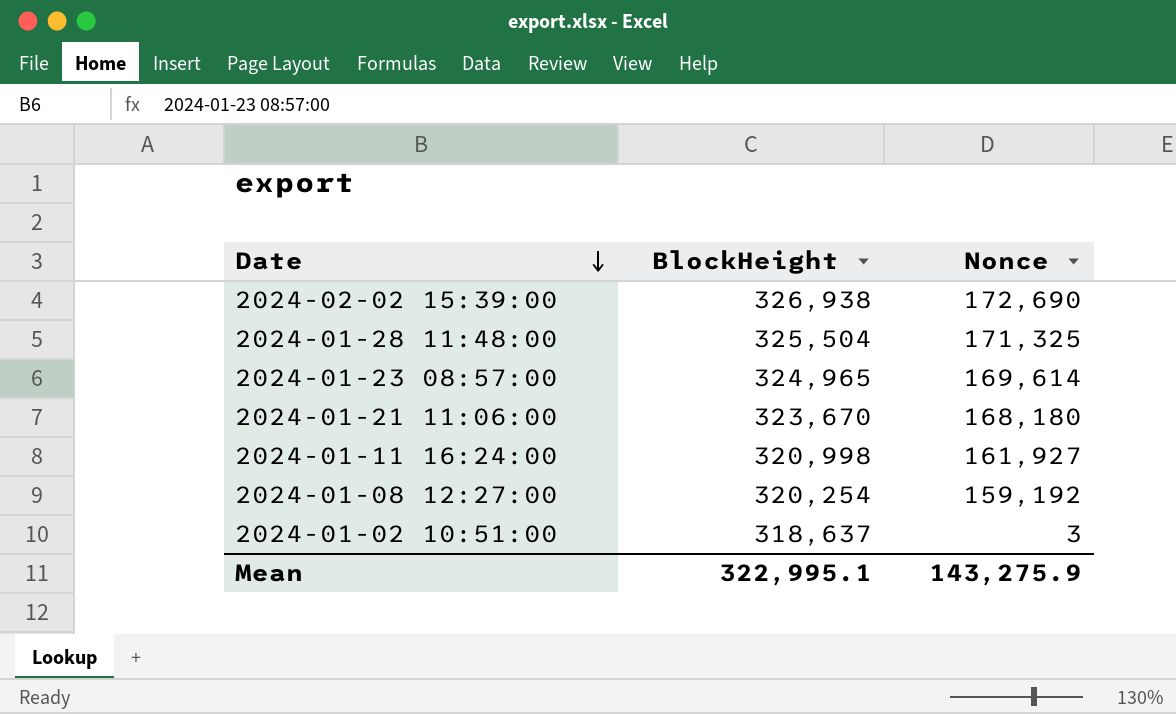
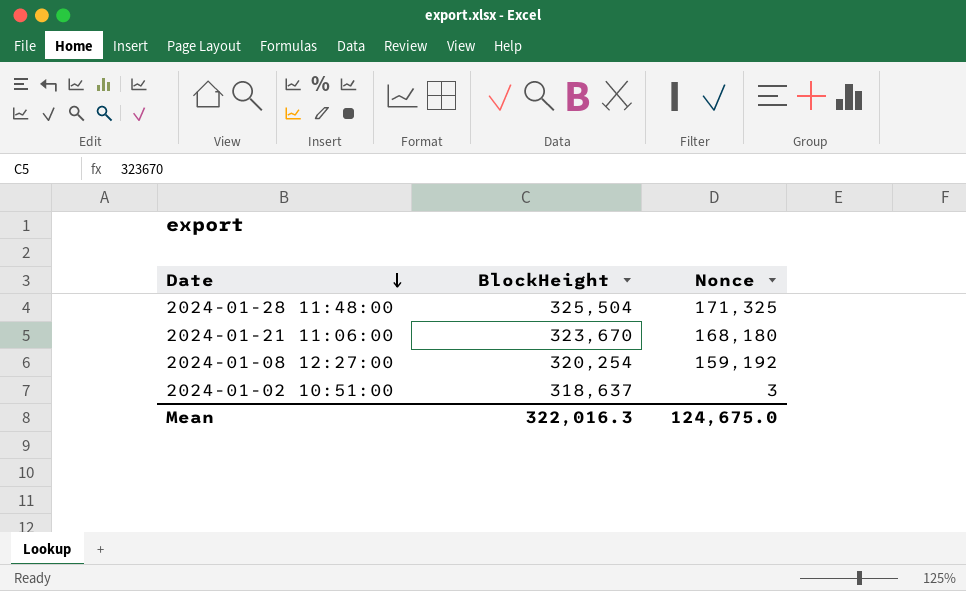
row 2024-02-02 15:39:00: 326,938 | 172,690 -> none
row 2024-01-23 08:57:00: 324,965 | 169,614 -> none
row 2024-01-11 16:24:00: 320,998 | 161,927 -> none
Mean | BlockHeight: 322,995.1 -> 322,016.3
Mean | Nonce: 143,275.9 -> 124,675.0

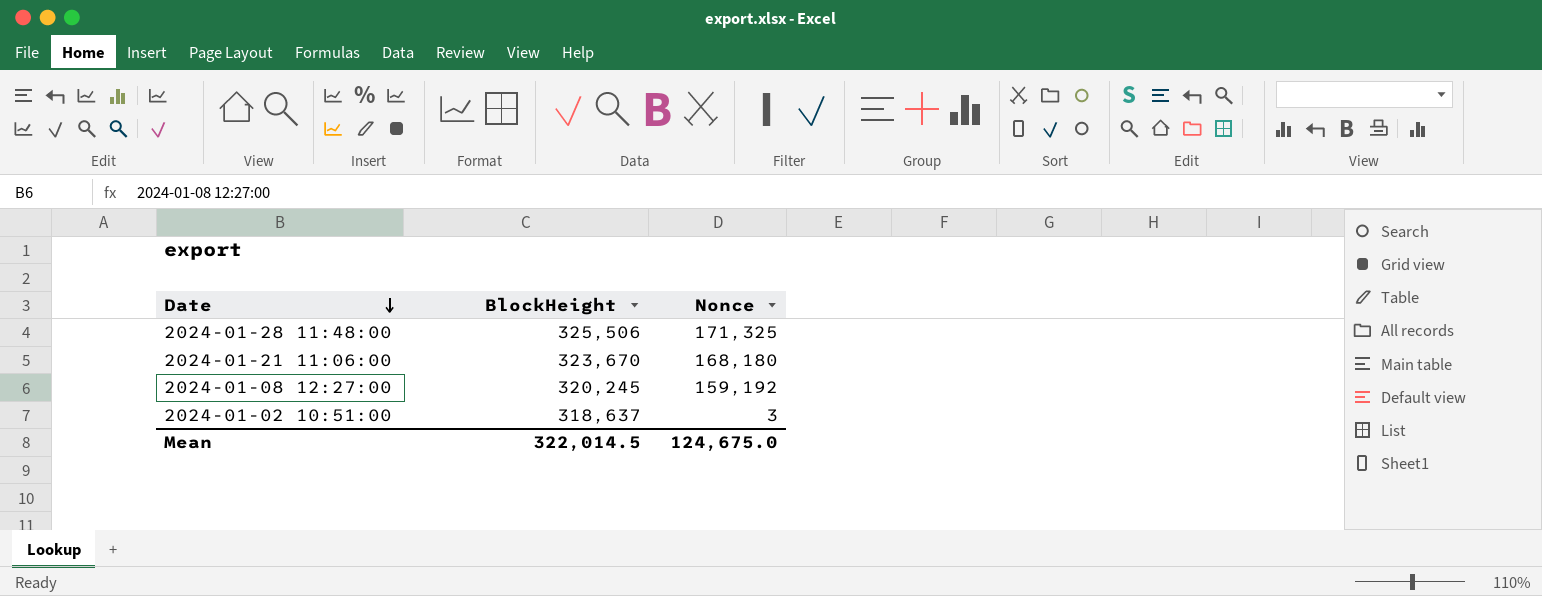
2024-01-28 11:48:00 | BlockHeight: 325,504 -> 325,506
2024-01-08 12:27:00 | BlockHeight: 320,254 -> 320,245
Mean | BlockHeight: 322,016.3 -> 322,014.5

